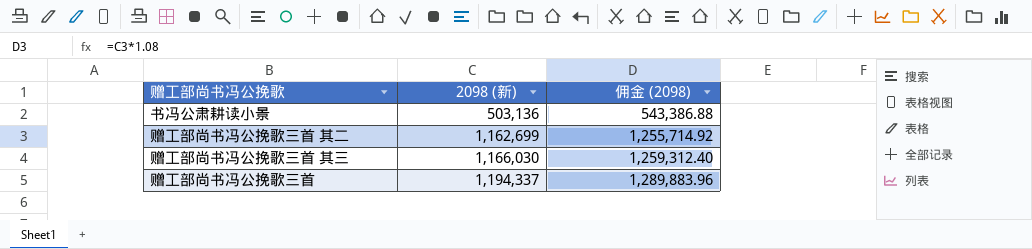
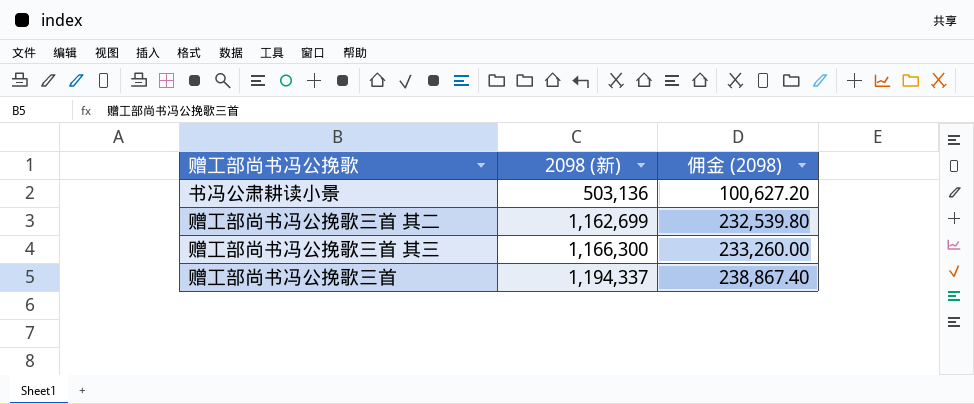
column 佣金 (2098) | formula: [2098 (新)] * 1.08 -> [2098 (新)] * 0.2
赠工部尚书冯公挽歌三首 其三 | 2098 (新): 1,166,030 -> 1,166,300

